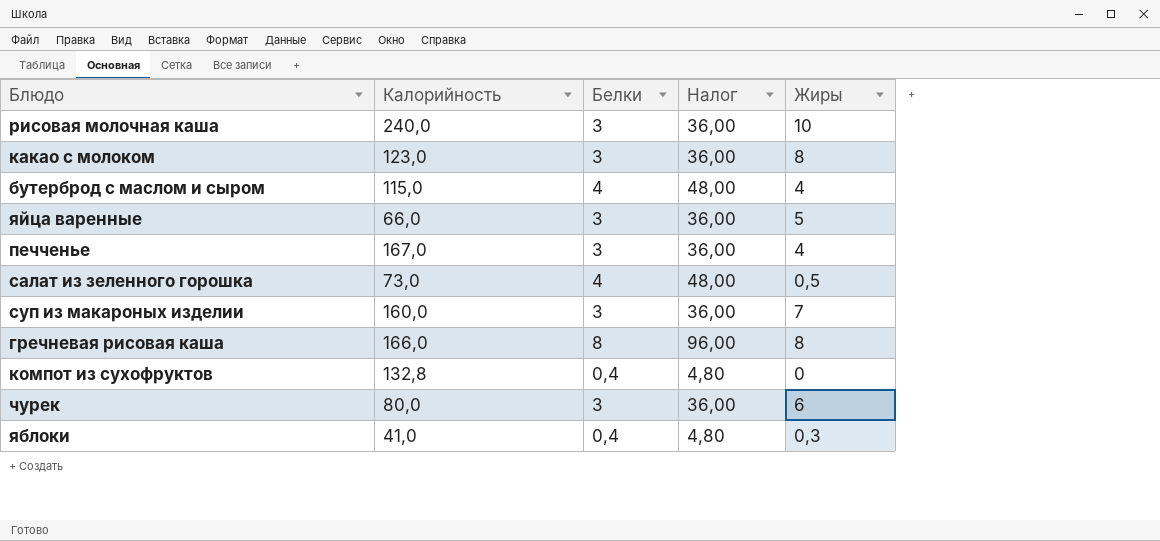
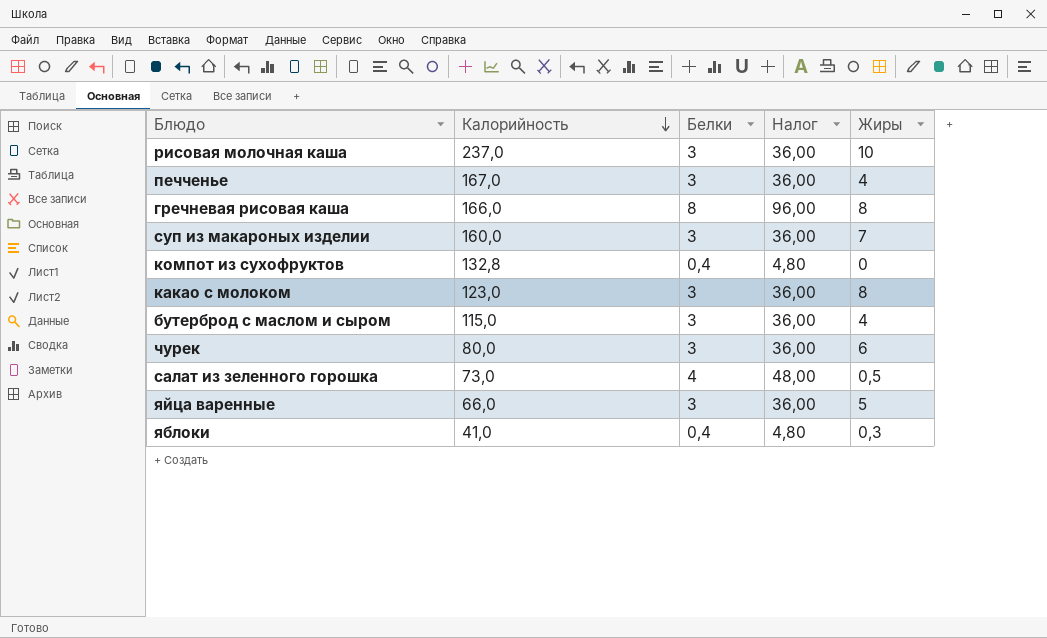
row order: none -> Калорийность descending
рисовая молочная каша | Калорийность: 240,0 -> 237,0
бутерброд с маслом и сыром | Белки: 4 -> 3
бутерброд с маслом и сыром | Налог: 48,00 -> 36,00

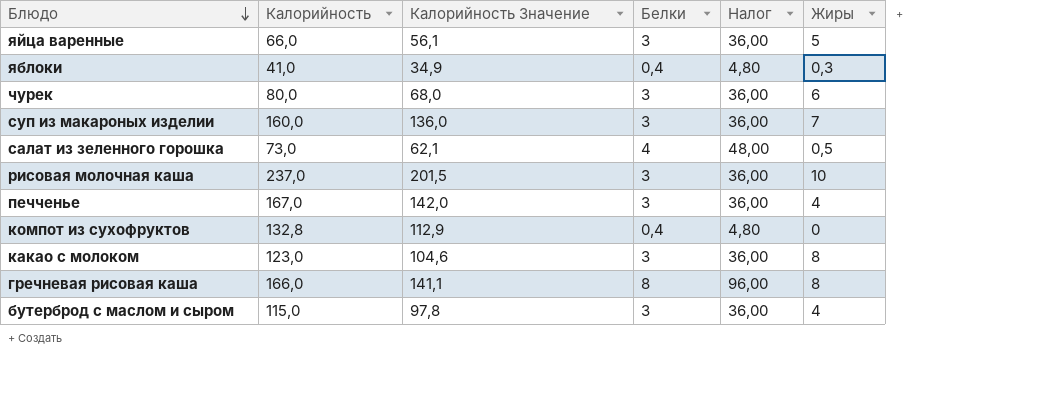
row order: Калорийность descending -> Блюдо descending
column Калорийность Значение | formula: none -> [Калорийность] * 0,85

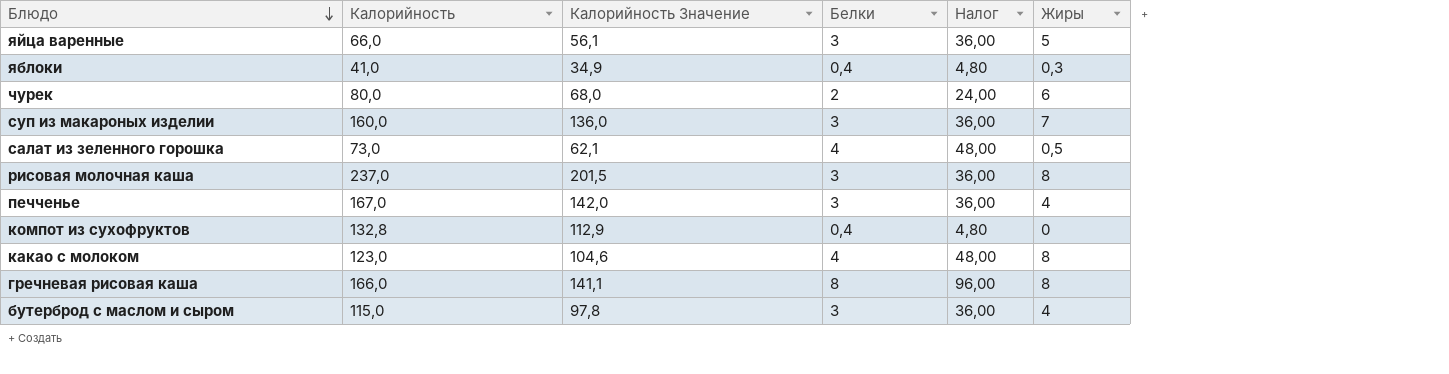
чурек | Белки: 3 -> 2
чурек | Налог: 36,00 -> 24,00
рисовая молочная каша | Жиры: 10 -> 8
какао с молоком | Белки: 3 -> 4
какао с молоком | Налог: 36,00 -> 48,00

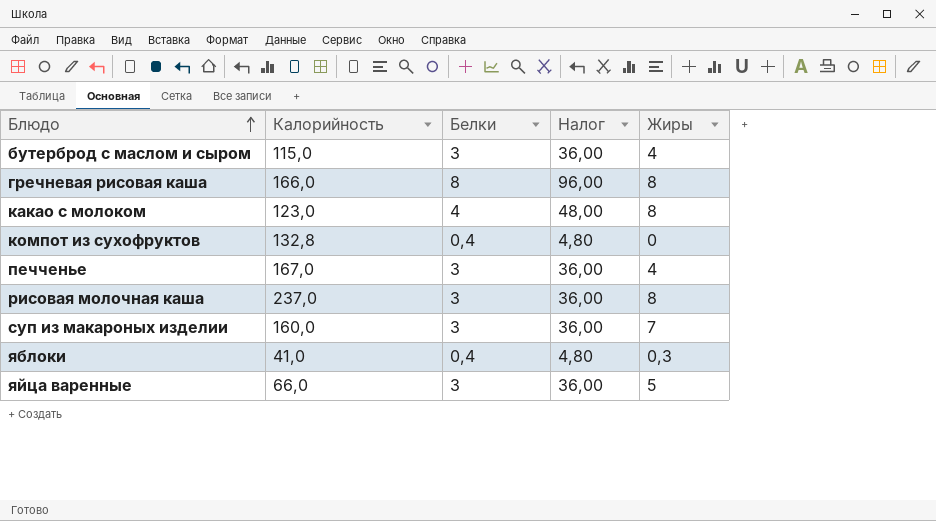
row order: Блюдо descending -> Блюдо ascending
column Калорийность Значение | formula: [Калорийность] * 0,85 -> none
row чурек: 80,0 | 68,0 | 2 | 24,00 | 6 -> none
row салат из зеленного горошка: 73,0 | 62,1 | 4 | 48,00 | 0,5 -> none

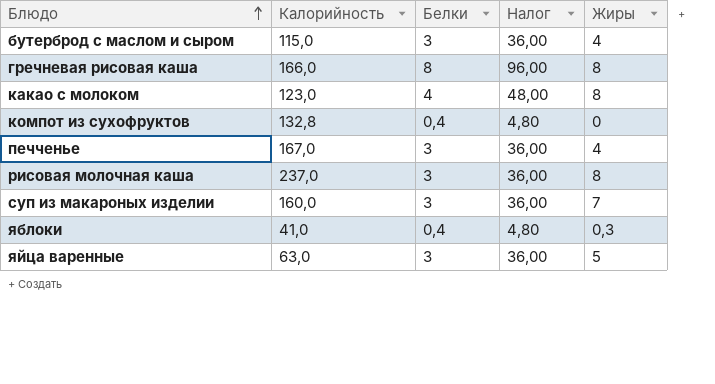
яйца варенные | Калорийность: 66,0 -> 63,0

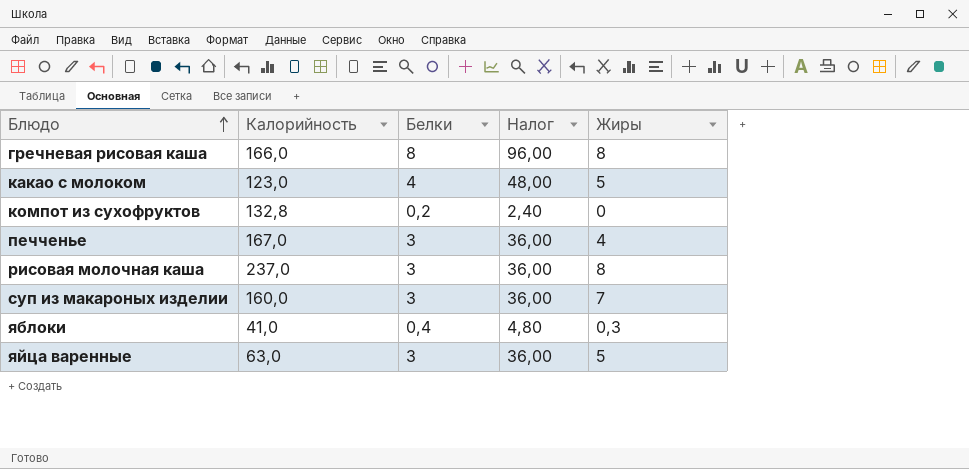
row бутерброд с маслом и сыром: 115,0 | 3 | 36,00 | 4 -> none
какао с молоком | Жиры: 8 -> 5
компот из сухофруктов | Белки: 0,4 -> 0,2
компот из сухофруктов | Налог: 4,80 -> 2,40

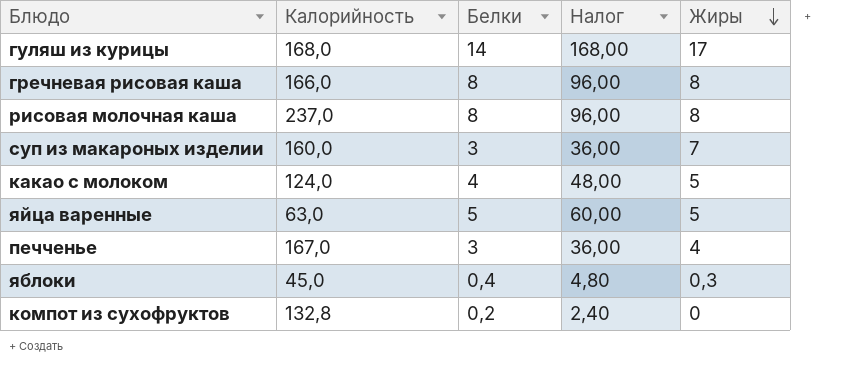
row order: Блюдо ascending -> Жиры descending
row гуляш из курицы: none -> 168,0 | 14 | 168,00 | 17
рисовая молочная каша | Белки: 3 -> 8
рисовая молочная каша | Налог: 36,00 -> 96,00
какао с молоком | Калорийность: 123,0 -> 124,0
яйца варенные | Белки: 3 -> 5
яйца варенные | Налог: 36,00 -> 60,00
яблоки | Калорийность: 41,0 -> 45,0

